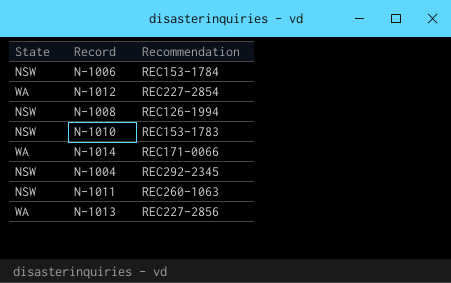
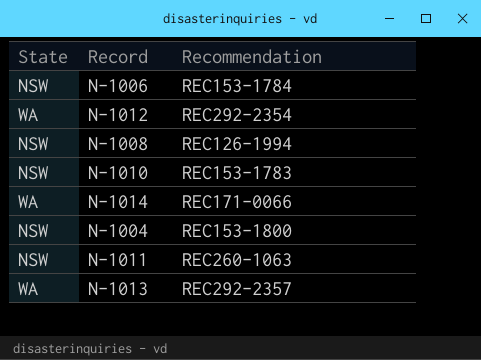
N-1012 | Recommendation: REC227-2854 -> REC292-2354
N-1004 | Recommendation: REC292-2345 -> REC153-1800
N-1013 | Recommendation: REC227-2856 -> REC292-2357

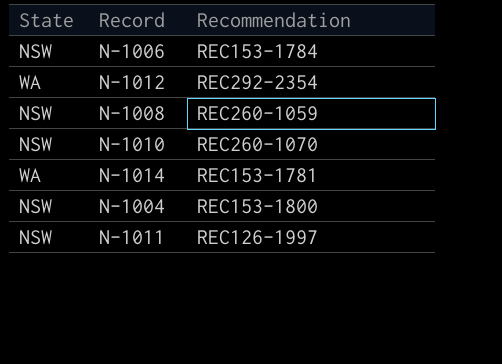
row N-1013: WA | REC292-2357 -> none
N-1008 | Recommendation: REC126-1994 -> REC260-1059
N-1010 | Recommendation: REC153-1783 -> REC260-1070
N-1014 | Recommendation: REC171-0066 -> REC153-1781
N-1011 | Recommendation: REC260-1063 -> REC126-1997

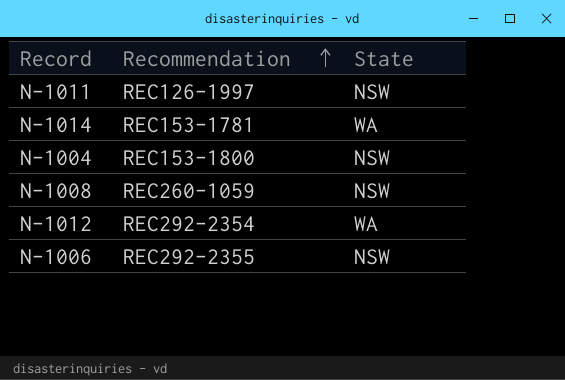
row order: none -> Recommendation ascending
column State | position: 1 -> 3
row N-1010: NSW | REC260-1070 -> none
N-1006 | Recommendation: REC153-1784 -> REC292-2355

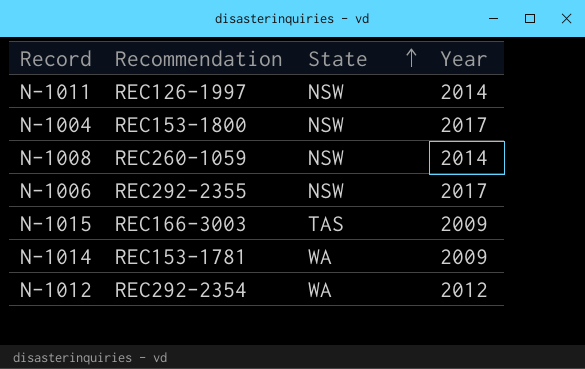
row order: Recommendation ascending -> State ascending
column Year | position: none -> 4
row N-1015: none -> REC166-3003 | TAS | 2009

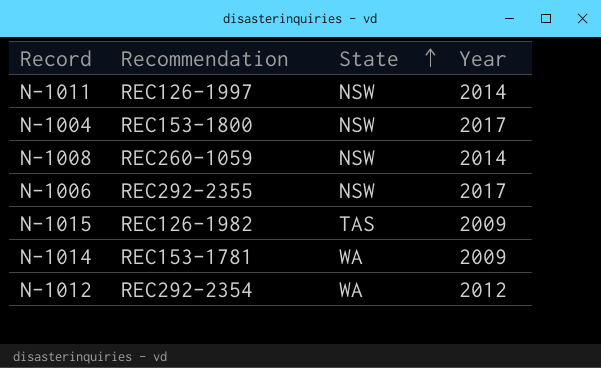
N-1015 | Recommendation: REC166-3003 -> REC126-1982

